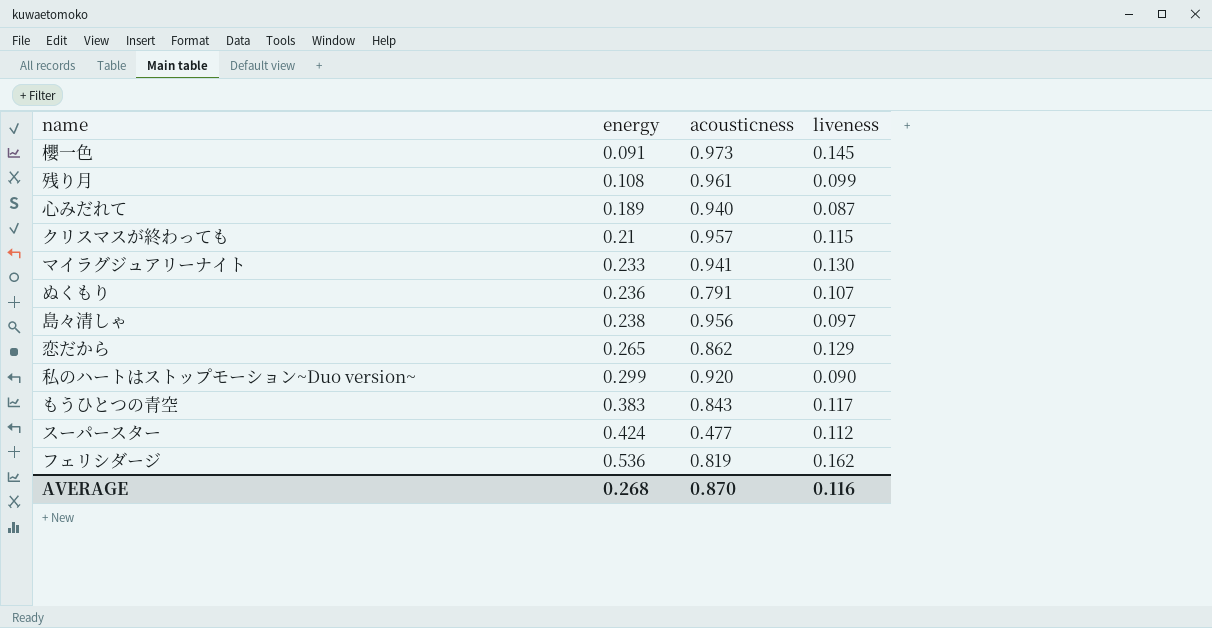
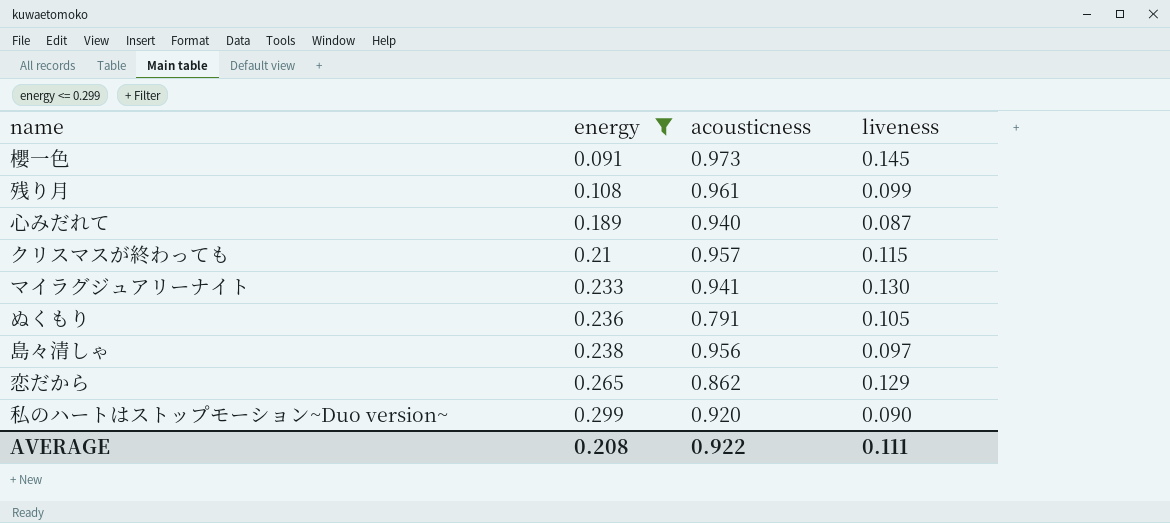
filter: none -> energy <= 0.299
ぬくもり | liveness: 0.107 -> 0.105
AVERAGE | energy: 0.268 -> 0.208
AVERAGE | acousticness: 0.870 -> 0.922
AVERAGE | liveness: 0.116 -> 0.111

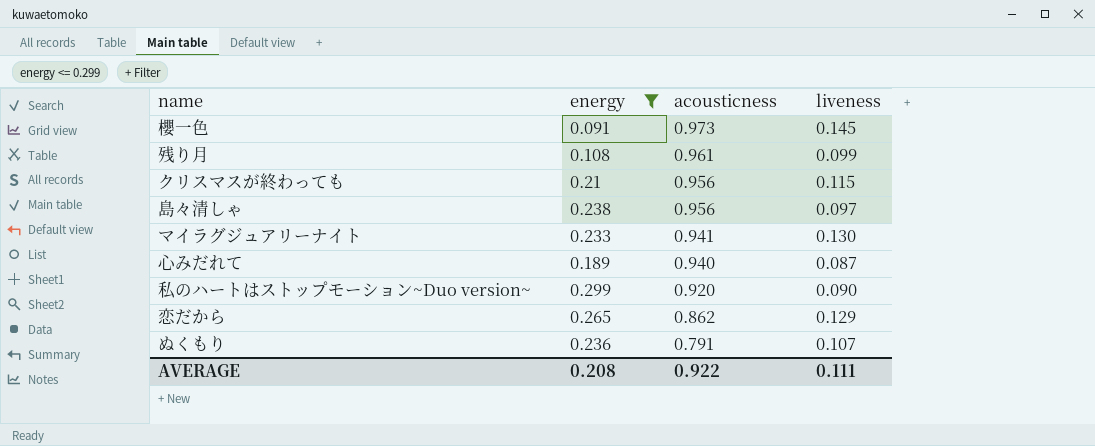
row order: energy ascending -> acousticness descending
クリスマスが終わっても | acousticness: 0.957 -> 0.956
ぬくもり | liveness: 0.105 -> 0.107

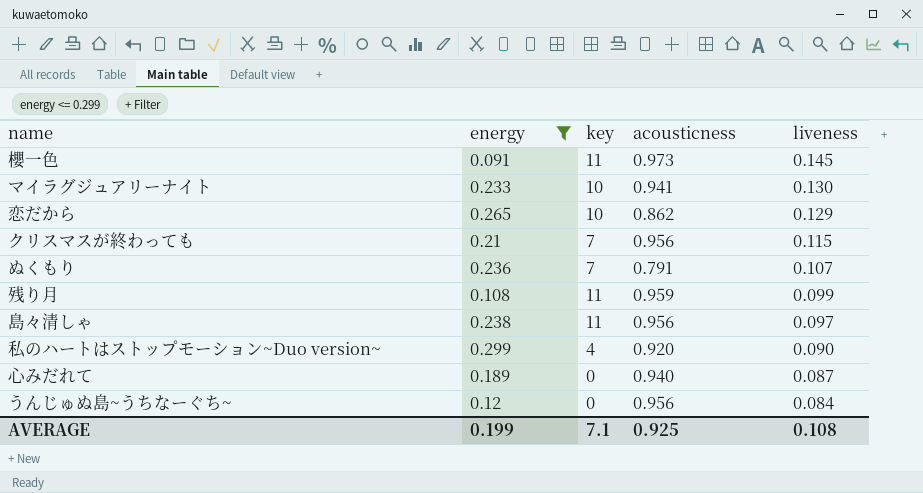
row order: acousticness descending -> liveness descending
column key | position: none -> 3
残り月 | acousticness: 0.961 -> 0.959
row うんじゅぬ島~うちなーぐち~: none -> 0.12 | 0 | 0.956 | 0.084
AVERAGE | energy: 0.208 -> 0.199
AVERAGE | acousticness: 0.922 -> 0.925
AVERAGE | liveness: 0.111 -> 0.108

